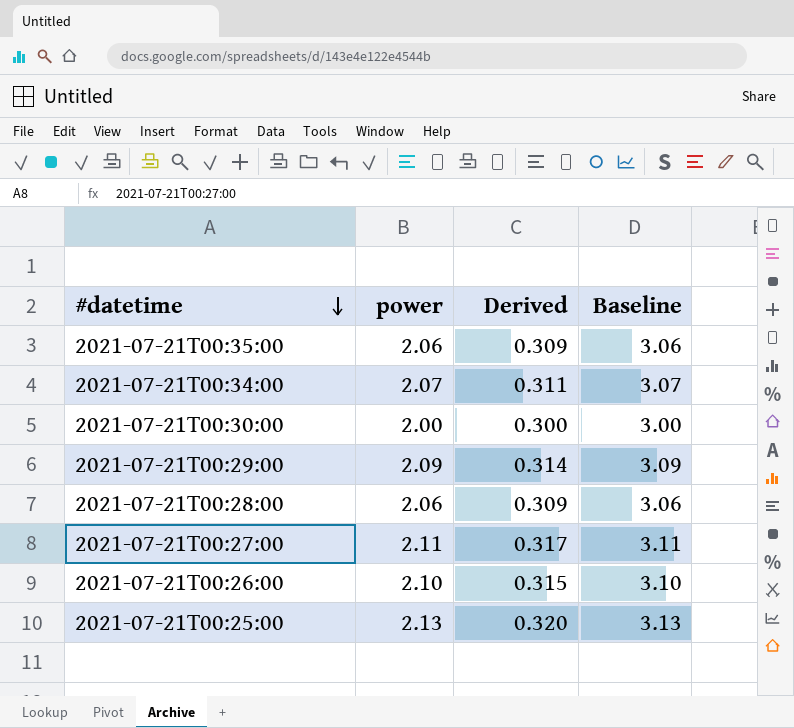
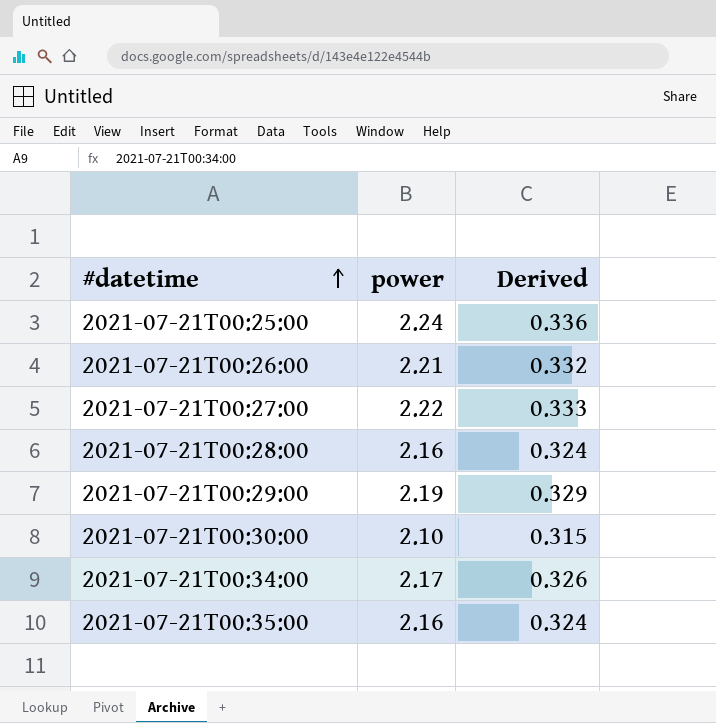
row order: #datetime descending -> #datetime ascending
column Baseline | formula: [power] + 1 -> none
2021-07-21T00:25:00 | power: 2.13 -> 2.24
2021-07-21T00:25:00 | Derived: 0.320 -> 0.336
2021-07-21T00:26:00 | power: 2.10 -> 2.21
2021-07-21T00:26:00 | Derived: 0.315 -> 0.332
2021-07-21T00:27:00 | power: 2.11 -> 2.22
2021-07-21T00:27:00 | Derived: 0.317 -> 0.333
2021-07-21T00:28:00 | power: 2.06 -> 2.16
2021-07-21T00:28:00 | Derived: 0.309 -> 0.324
2021-07-21T00:29:00 | power: 2.09 -> 2.19
2021-07-21T00:29:00 | Derived: 0.314 -> 0.329
2021-07-21T00:30:00 | power: 2.00 -> 2.10
2021-07-21T00:30:00 | Derived: 0.300 -> 0.315
2021-07-21T00:34:00 | power: 2.07 -> 2.17
2021-07-21T00:34:00 | Derived: 0.311 -> 0.326
2021-07-21T00:35:00 | power: 2.06 -> 2.16
2021-07-21T00:35:00 | Derived: 0.309 -> 0.324

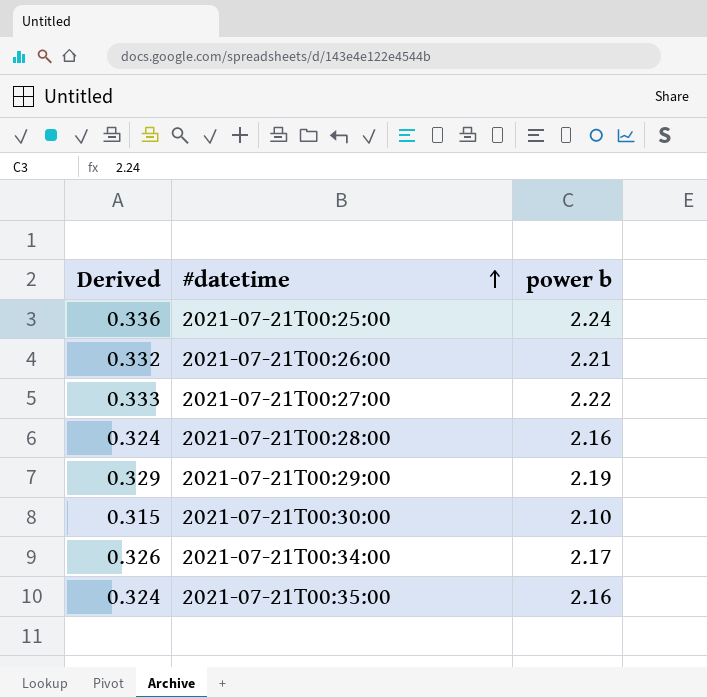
column Derived | position: 3 -> 1
column name: power -> power b

